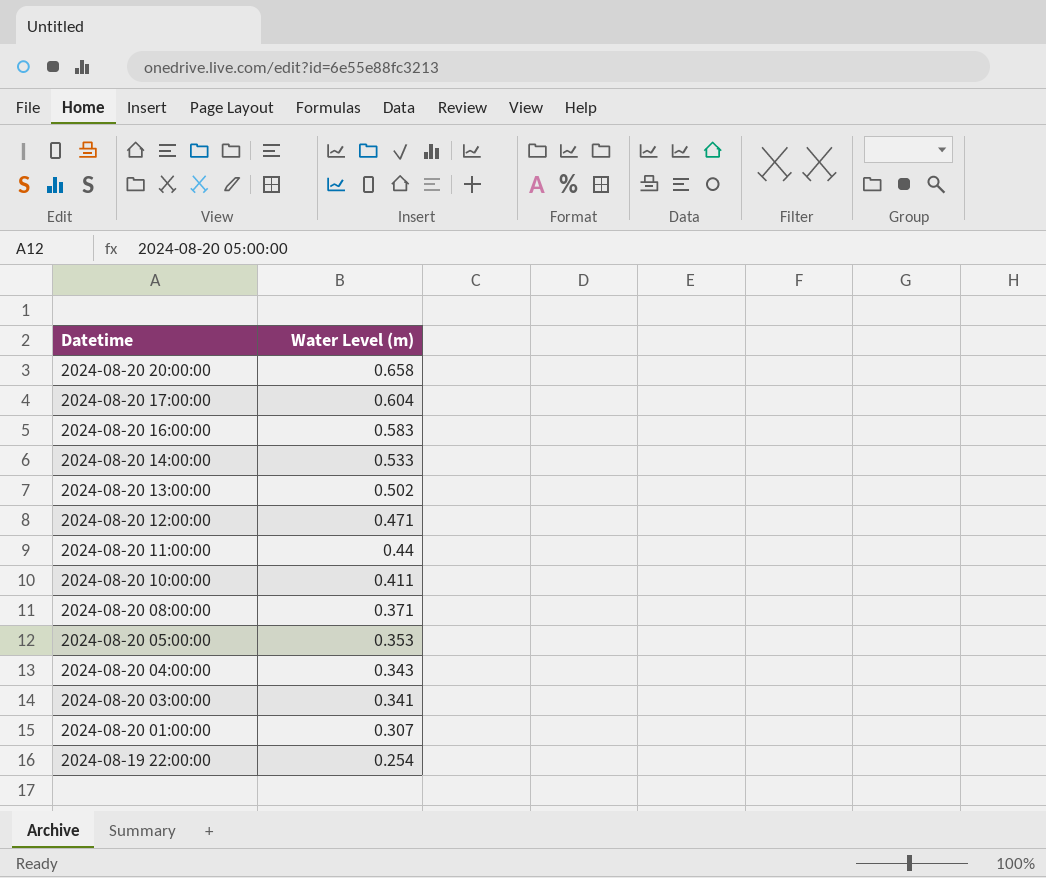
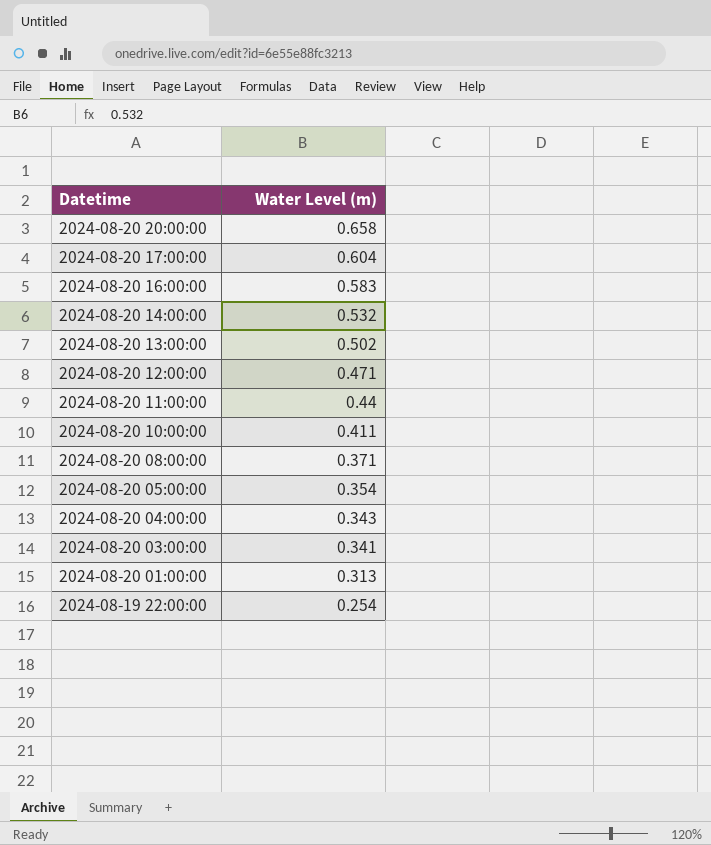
2024-08-20 14:00:00 | Water Level (m): 0.533 -> 0.532
2024-08-20 05:00:00 | Water Level (m): 0.353 -> 0.354
2024-08-20 01:00:00 | Water Level (m): 0.307 -> 0.313

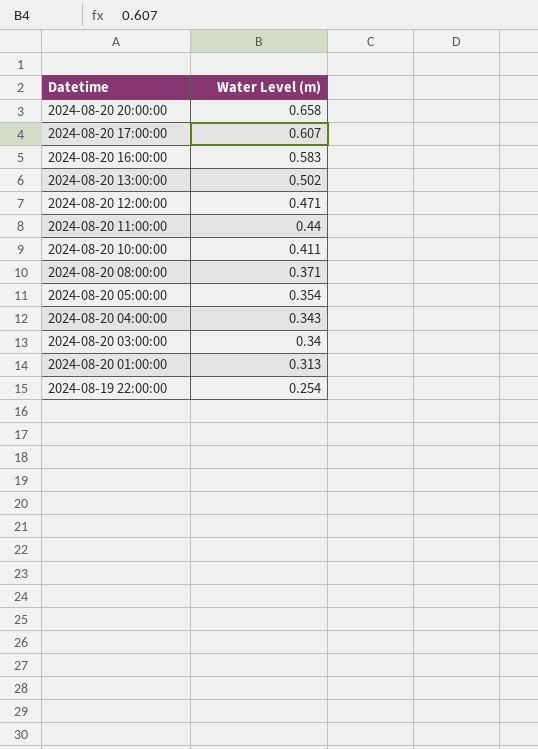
row 2024-08-20 14:00:00: 0.532 -> none
2024-08-20 17:00:00 | Water Level (m): 0.604 -> 0.607
2024-08-20 03:00:00 | Water Level (m): 0.341 -> 0.34

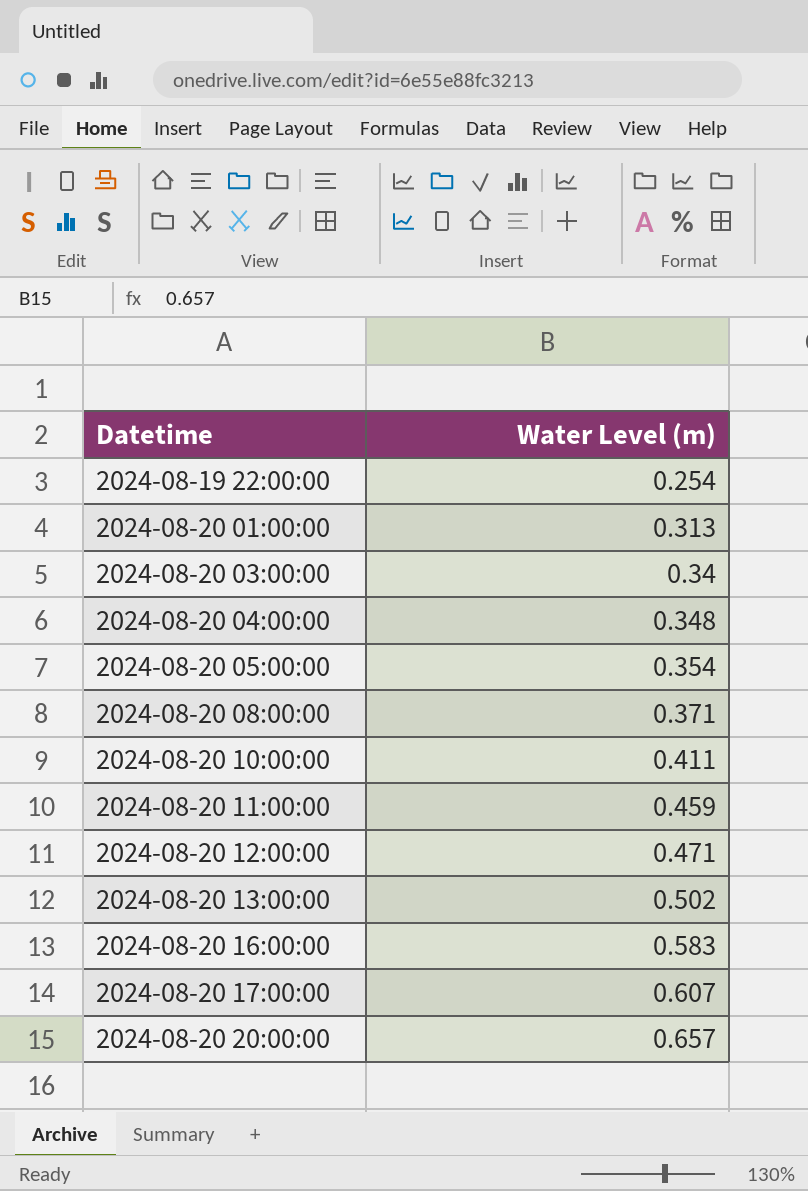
row order: Datetime descending -> Datetime ascending
2024-08-20 04:00:00 | Water Level (m): 0.343 -> 0.348
2024-08-20 11:00:00 | Water Level (m): 0.44 -> 0.459
2024-08-20 20:00:00 | Water Level (m): 0.658 -> 0.657

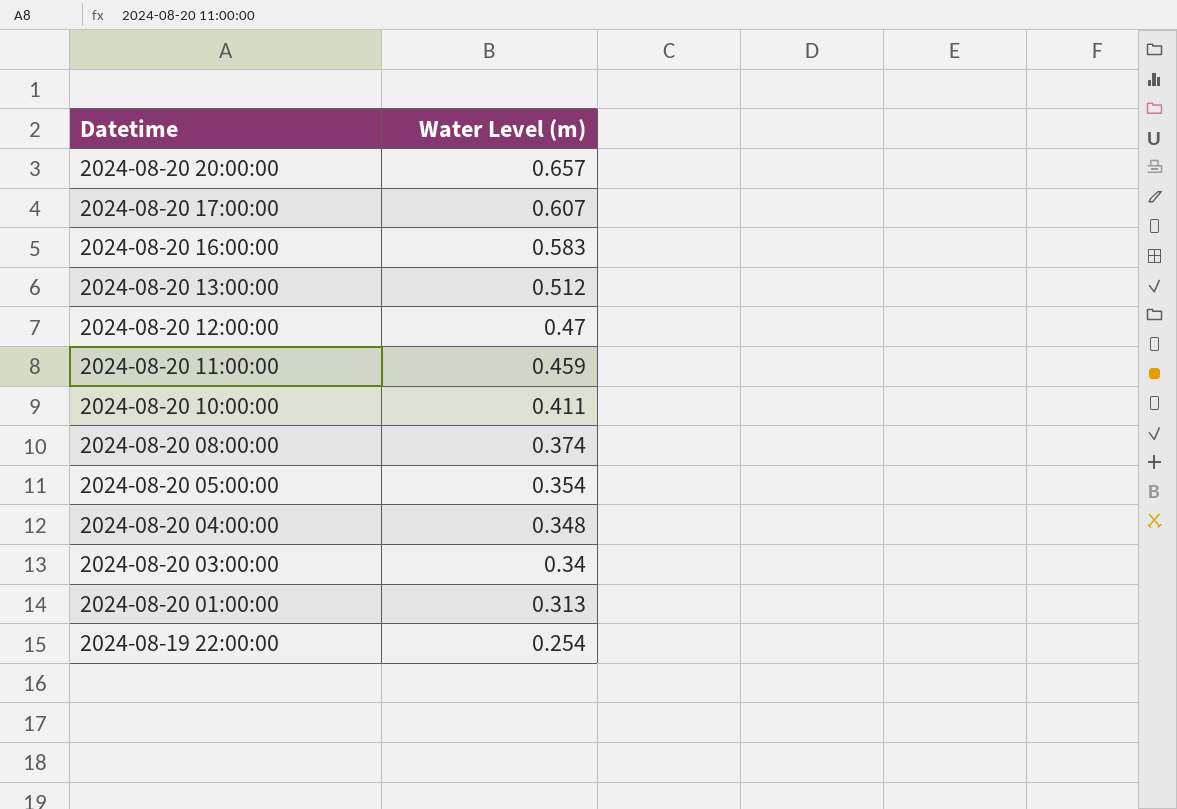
row order: Datetime ascending -> Datetime descending
2024-08-20 13:00:00 | Water Level (m): 0.502 -> 0.512
2024-08-20 12:00:00 | Water Level (m): 0.471 -> 0.47
2024-08-20 08:00:00 | Water Level (m): 0.371 -> 0.374

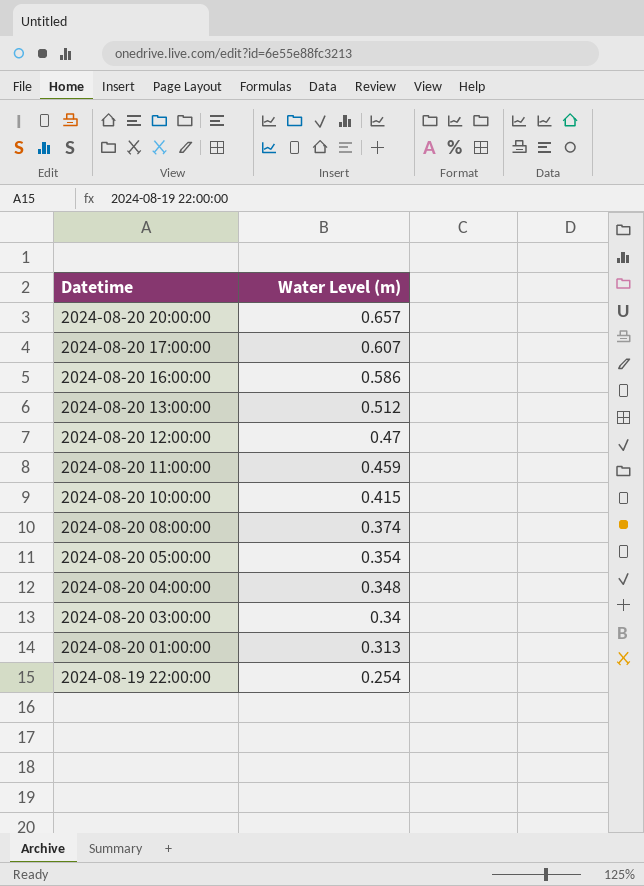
2024-08-20 16:00:00 | Water Level (m): 0.583 -> 0.586
2024-08-20 10:00:00 | Water Level (m): 0.411 -> 0.415

